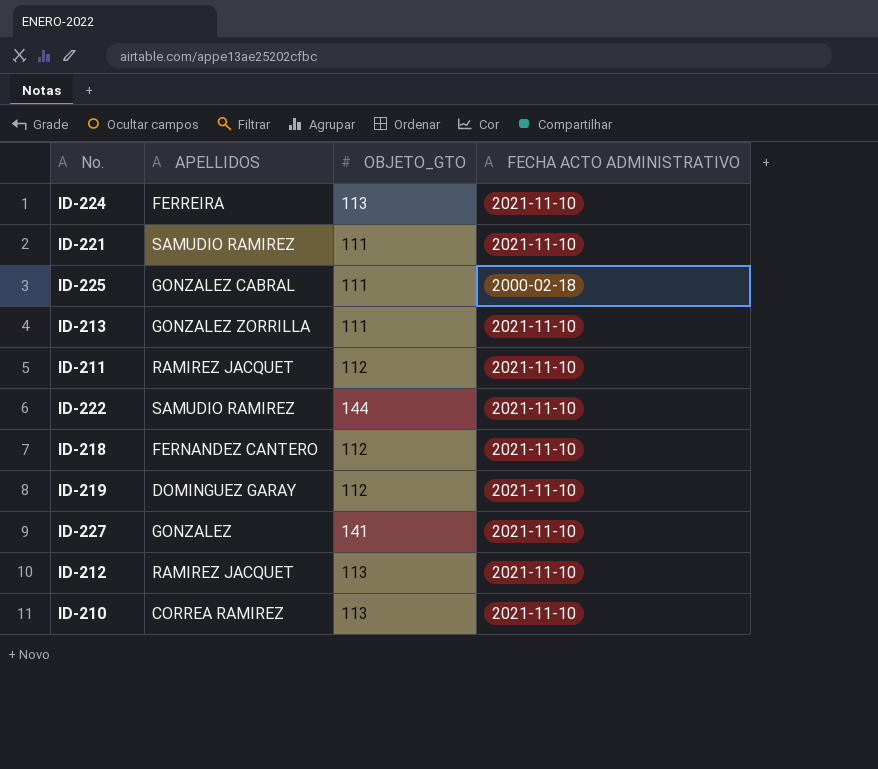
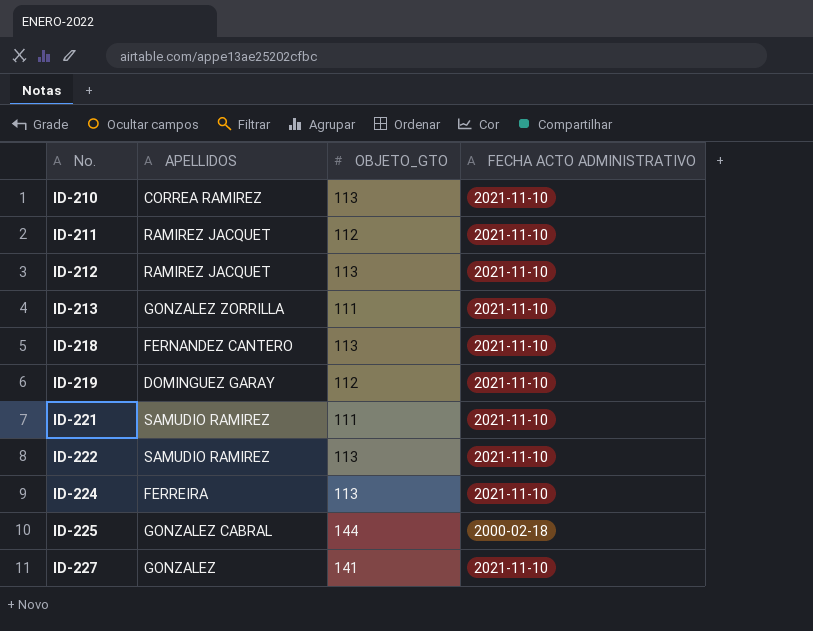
row order: none -> No. ascending
ID-218 | OBJETO_GTO: 112 -> 113
ID-222 | OBJETO_GTO: 144 -> 113
ID-225 | OBJETO_GTO: 111 -> 144

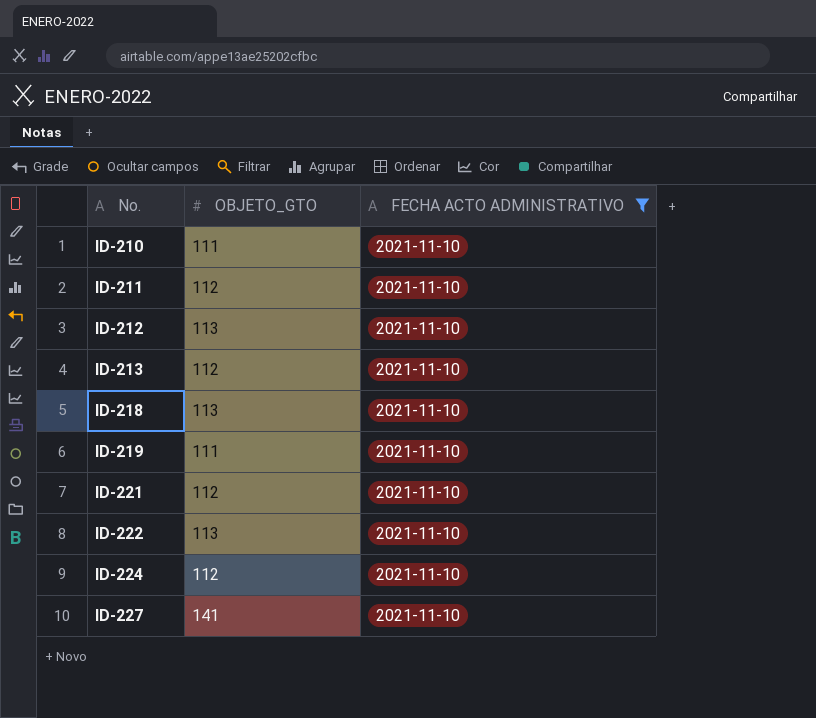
filter: none -> FECHA ACTO ADMINISTRATIVO = 2021-11-10
column APELLIDOS | position: 2 -> none
ID-210 | OBJETO_GTO: 113 -> 111
ID-213 | OBJETO_GTO: 111 -> 112
ID-219 | OBJETO_GTO: 112 -> 111
ID-221 | OBJETO_GTO: 111 -> 112
ID-224 | OBJETO_GTO: 113 -> 112

